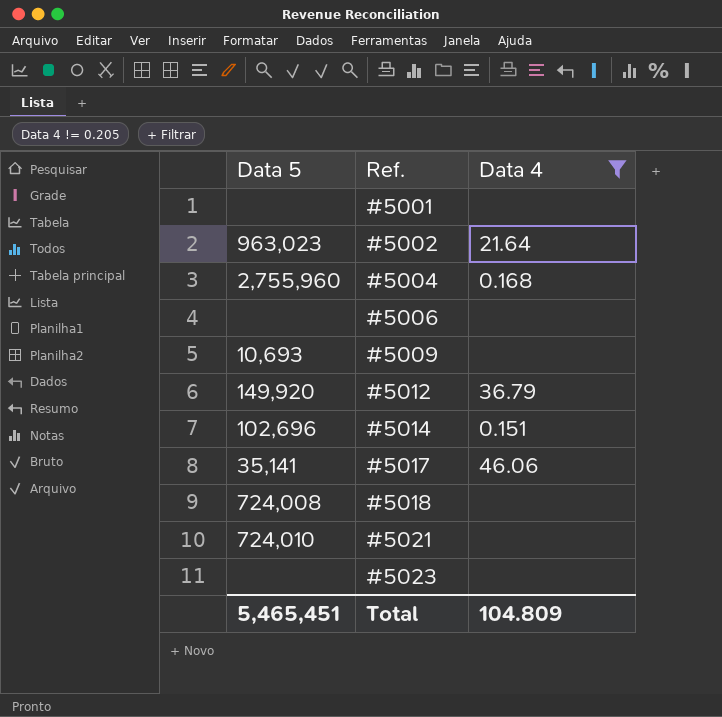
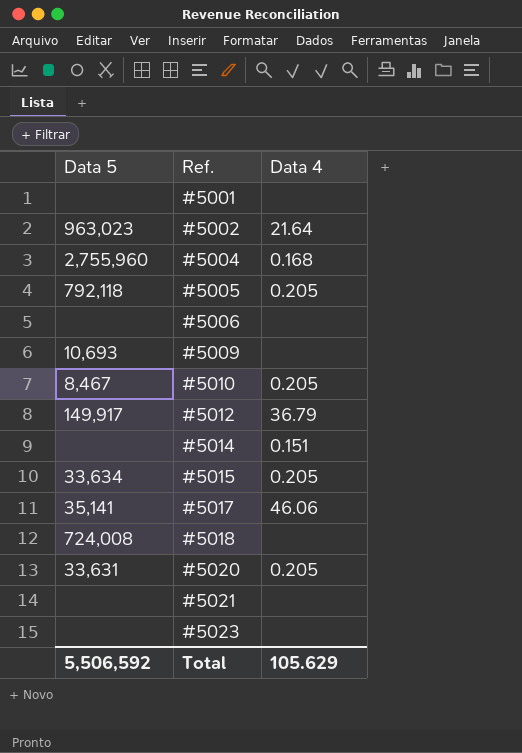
filter: Data 4 != 0.205 -> none
#5012 | Data 5: 149,920 -> 149,917
#5014 | Data 5: 102,696 -> none
#5021 | Data 5: 724,010 -> none
Total | Data 5: 5,465,451 -> 5,506,592
Total | Data 4: 104.809 -> 105.629

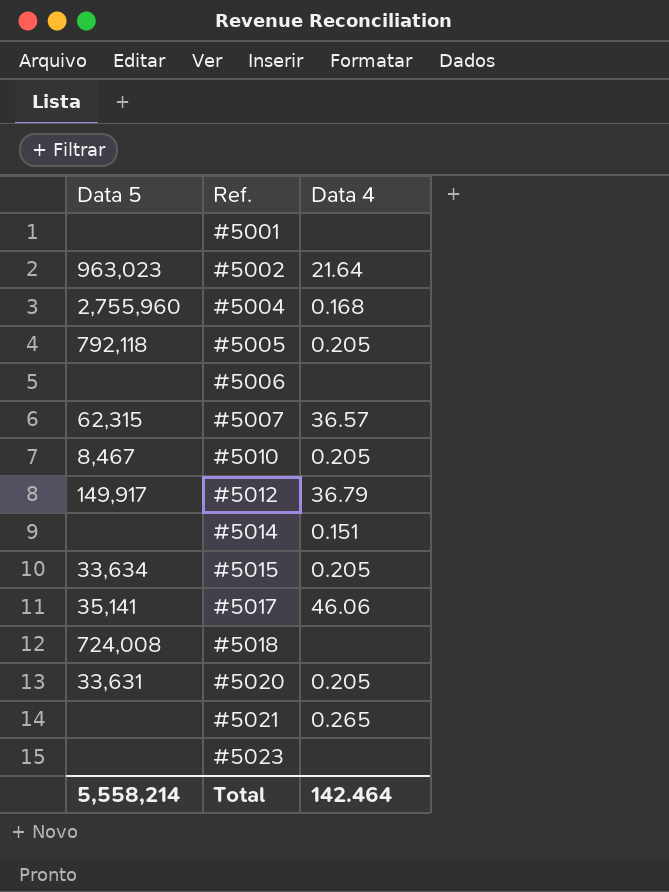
row #5009: 10,693 | none -> none
row #5007: none -> 62,315 | 36.57
#5021 | Data 4: none -> 0.265
Total | Data 5: 5,506,592 -> 5,558,214
Total | Data 4: 105.629 -> 142.464

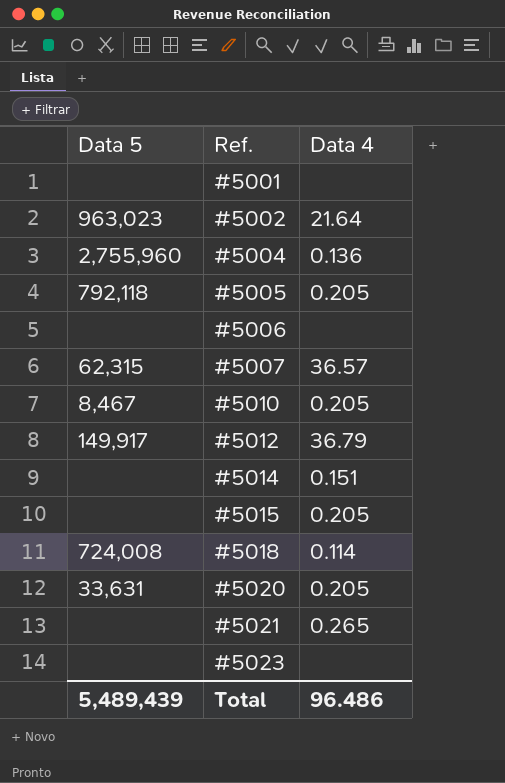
row #5017: 35,141 | 46.06 -> none
#5004 | Data 4: 0.168 -> 0.136
#5015 | Data 5: 33,634 -> none
#5018 | Data 4: none -> 0.114
Total | Data 5: 5,558,214 -> 5,489,439
Total | Data 4: 142.464 -> 96.486

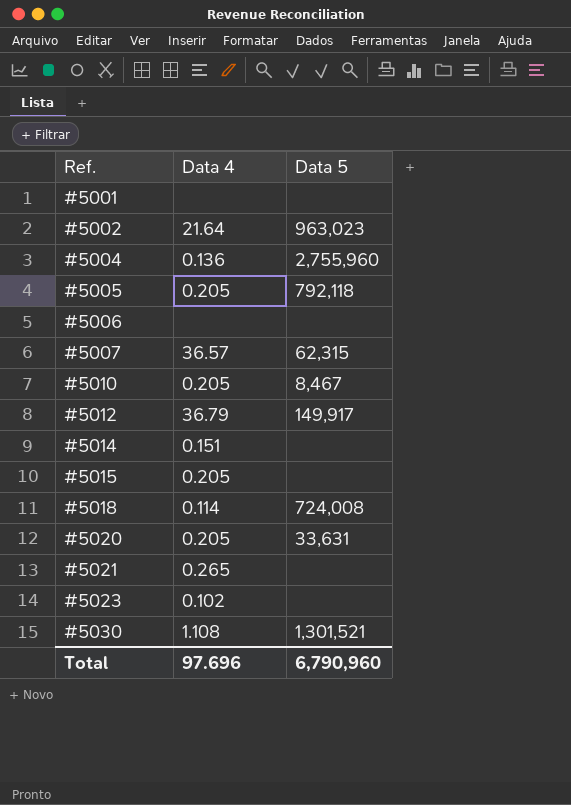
column Data 5 | position: 1 -> 3
#5023 | Data 4: none -> 0.102
row #5030: none -> 1.108 | 1,301,521
Total | Data 4: 96.486 -> 97.696
Total | Data 5: 5,489,439 -> 6,790,960

